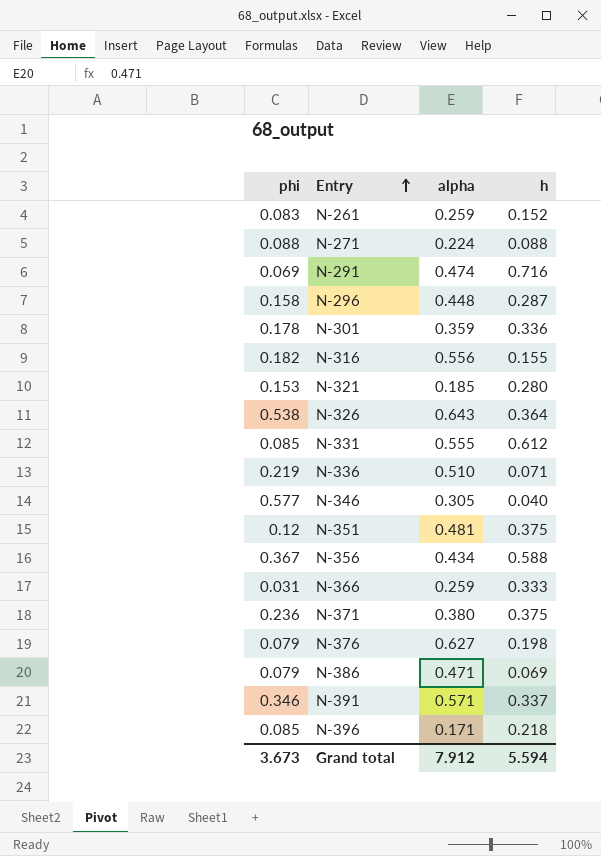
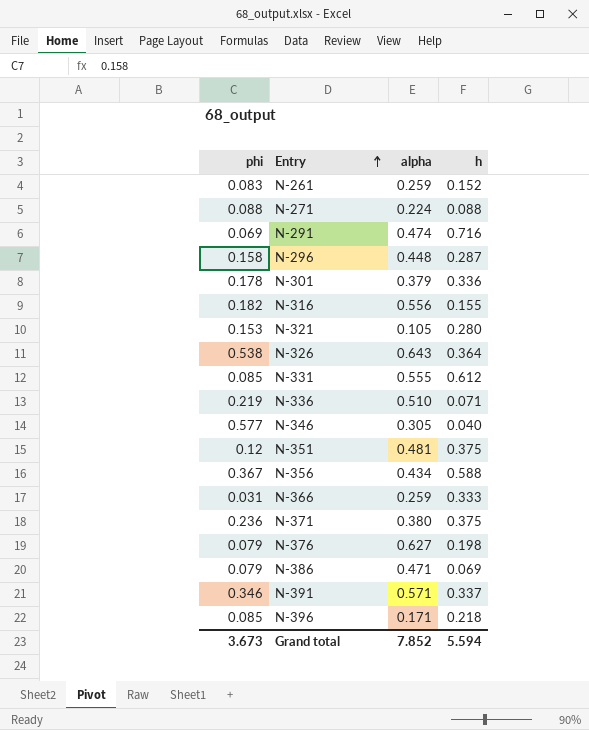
N-301 | alpha: 0.359 -> 0.379
N-321 | alpha: 0.185 -> 0.105
Grand total | alpha: 7.912 -> 7.852

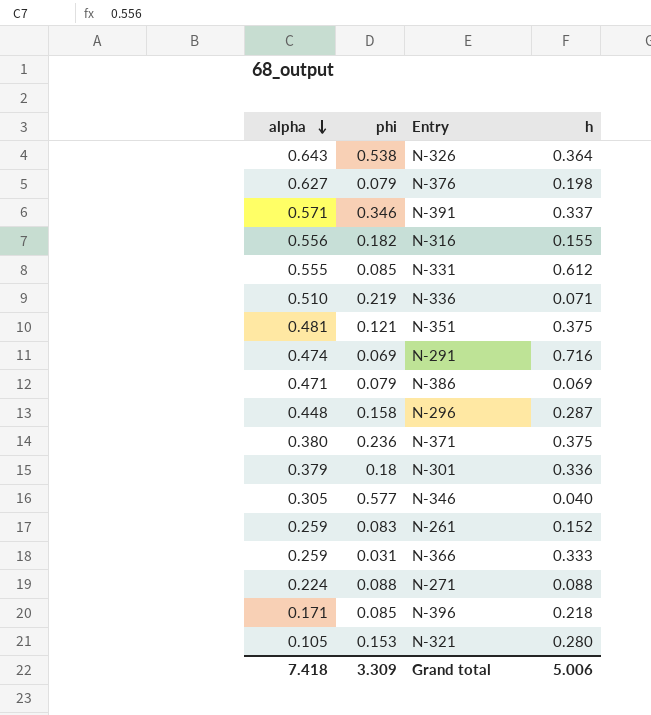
row order: Entry ascending -> alpha descending
column alpha | position: 3 -> 1
row N-356: 0.367 | 0.434 | 0.588 -> none
N-351 | phi: 0.12 -> 0.121
N-301 | phi: 0.178 -> 0.18
Grand total | alpha: 7.852 -> 7.418
Grand total | phi: 3.673 -> 3.309
Grand total | h: 5.594 -> 5.006

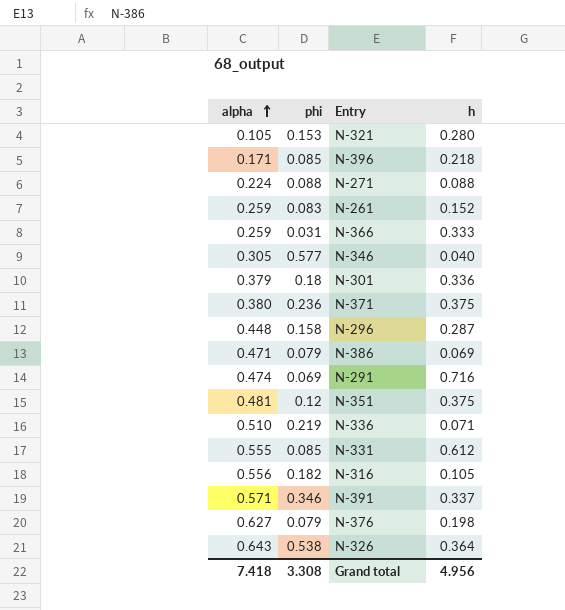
row order: alpha descending -> alpha ascending
N-351 | phi: 0.121 -> 0.12
N-316 | h: 0.155 -> 0.105
Grand total | phi: 3.309 -> 3.308
Grand total | h: 5.006 -> 4.956

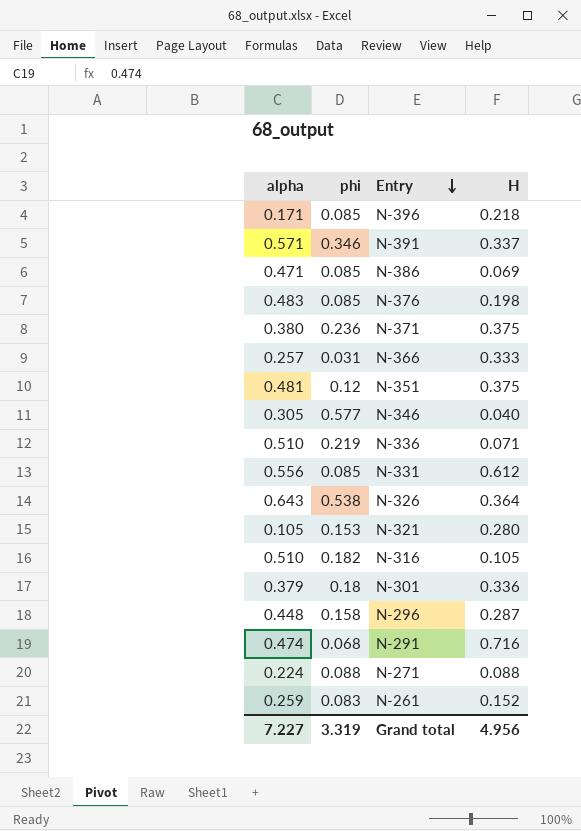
row order: alpha ascending -> Entry descending
column name: h -> H
N-386 | phi: 0.079 -> 0.085
N-376 | alpha: 0.627 -> 0.483
N-376 | phi: 0.079 -> 0.085
N-366 | alpha: 0.259 -> 0.257
N-331 | alpha: 0.555 -> 0.556
N-316 | alpha: 0.556 -> 0.510
N-291 | phi: 0.069 -> 0.068
Grand total | alpha: 7.418 -> 7.227
Grand total | phi: 3.308 -> 3.319

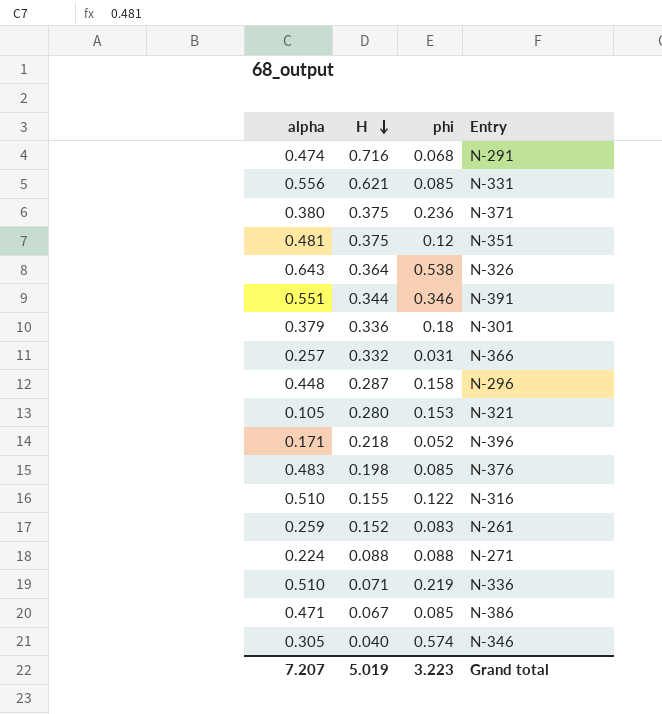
row order: Entry descending -> H descending
column H | position: 4 -> 2
N-331 | H: 0.612 -> 0.621
N-391 | alpha: 0.571 -> 0.551
N-391 | H: 0.337 -> 0.344
N-366 | H: 0.333 -> 0.332
N-396 | phi: 0.085 -> 0.052
N-316 | H: 0.105 -> 0.155
N-316 | phi: 0.182 -> 0.122
N-386 | H: 0.069 -> 0.067
N-346 | phi: 0.577 -> 0.574
Grand total | alpha: 7.227 -> 7.207
Grand total | H: 4.956 -> 5.019
Grand total | phi: 3.319 -> 3.223

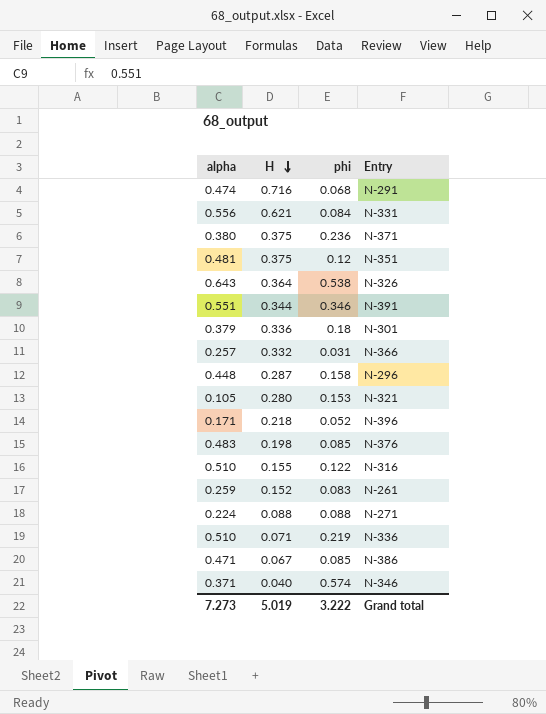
N-331 | phi: 0.085 -> 0.084
N-346 | alpha: 0.305 -> 0.371
Grand total | alpha: 7.207 -> 7.273
Grand total | phi: 3.223 -> 3.222

